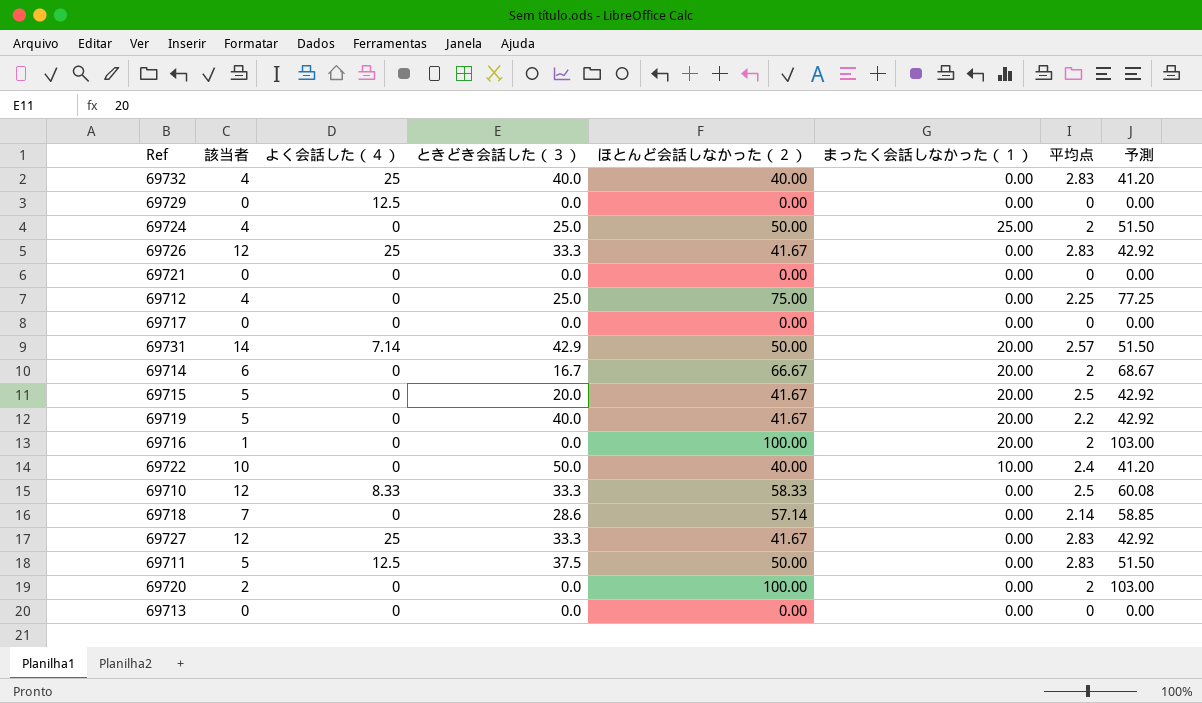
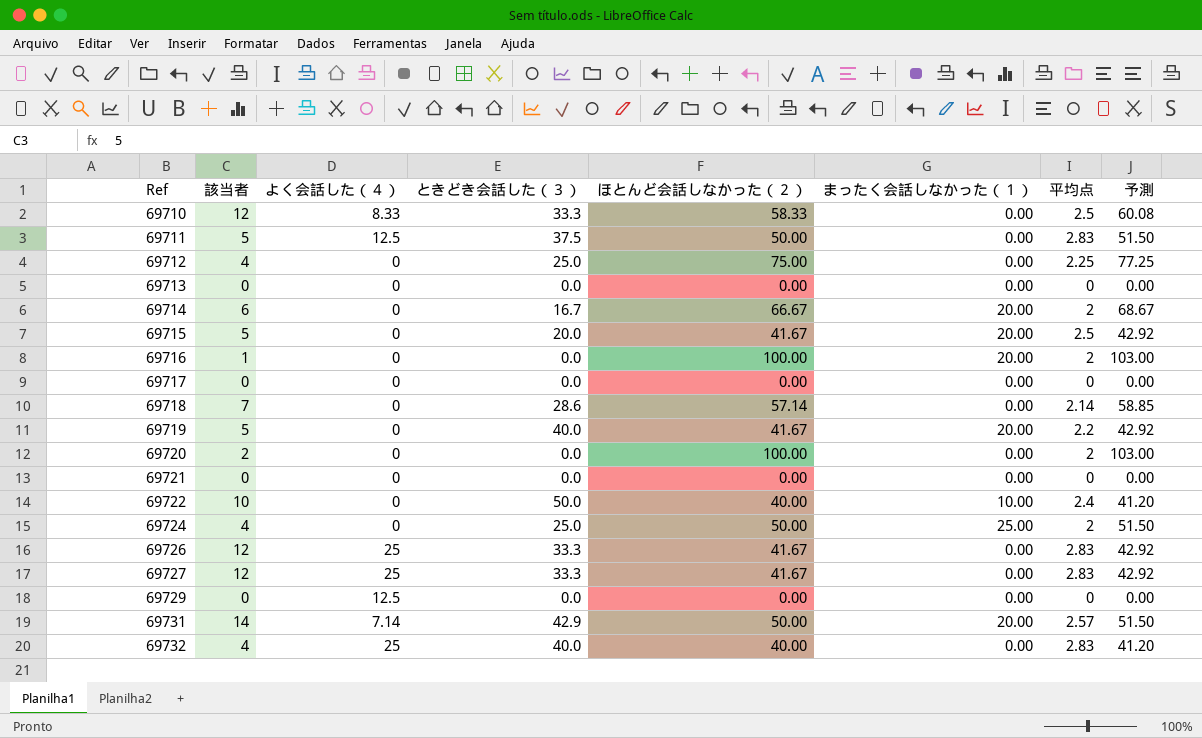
row order: none -> Ref ascending

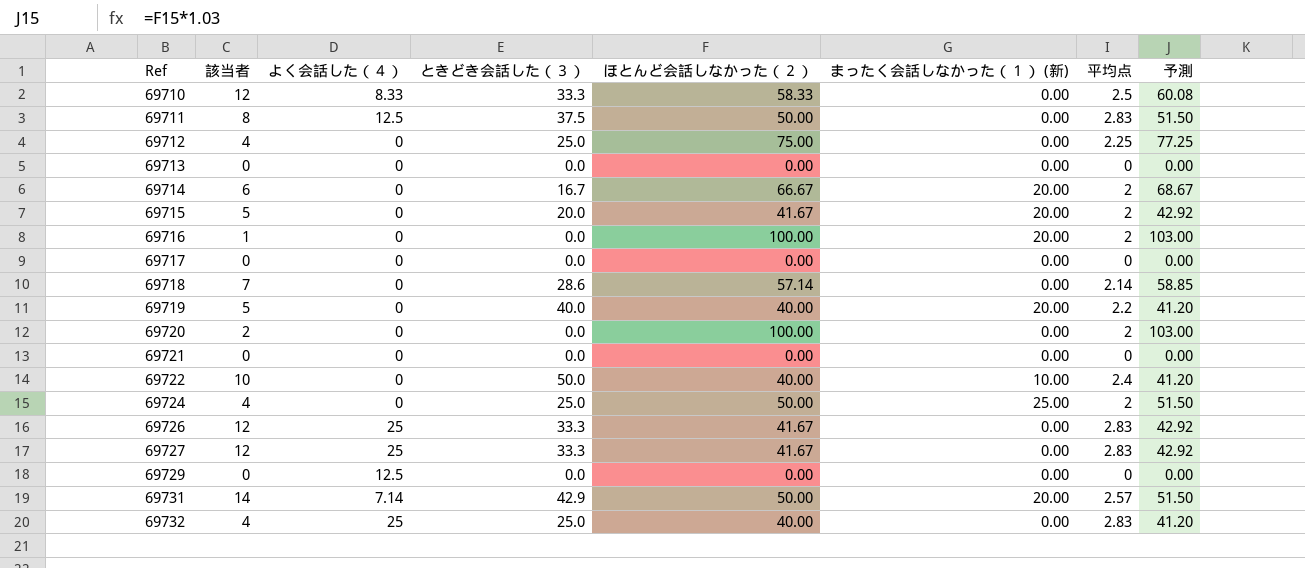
column name: まったく会話しなかった（１） -> まったく会話しなかった（１） (新)
69711 | 該当者: 5 -> 8
69715 | 平均点: 2.5 -> 2
69719 | ほとんど会話しなかった（２）: 41.67 -> 40.00
69719 | 予測: 42.92 -> 41.20
69732 | ときどき会話した（３）: 40.0 -> 25.0

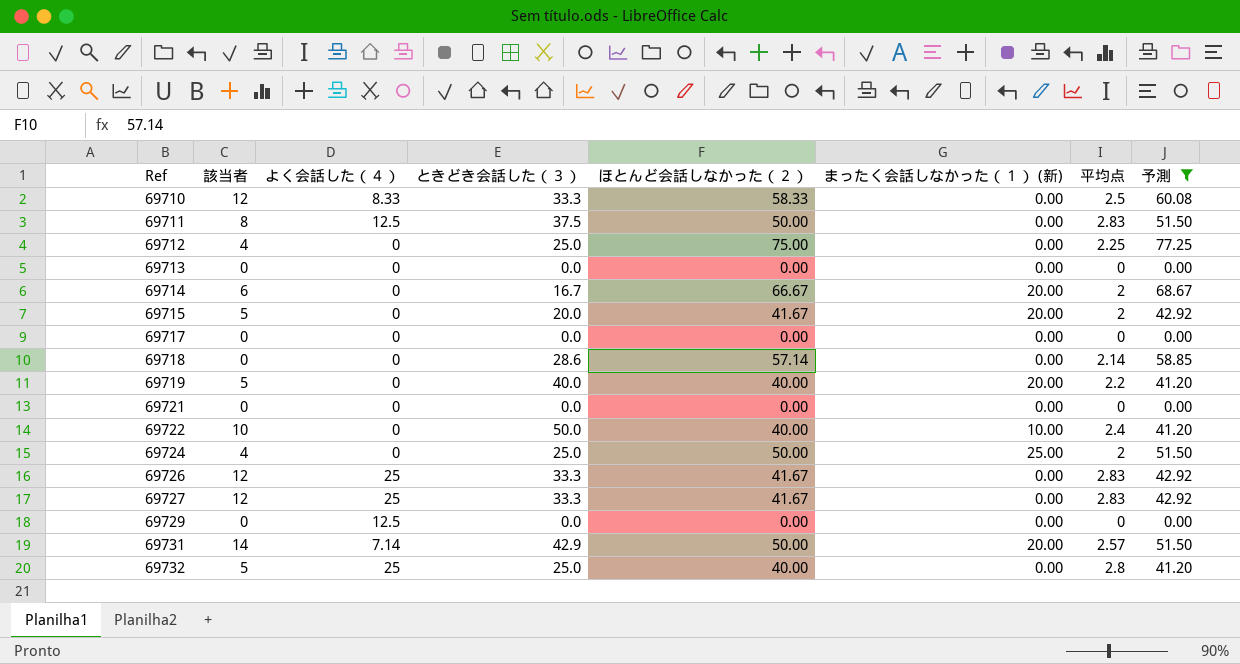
filter: none -> 予測 != 103.00
69718 | 該当者: 7 -> 0
69732 | 該当者: 4 -> 5
69732 | 平均点: 2.83 -> 2.8

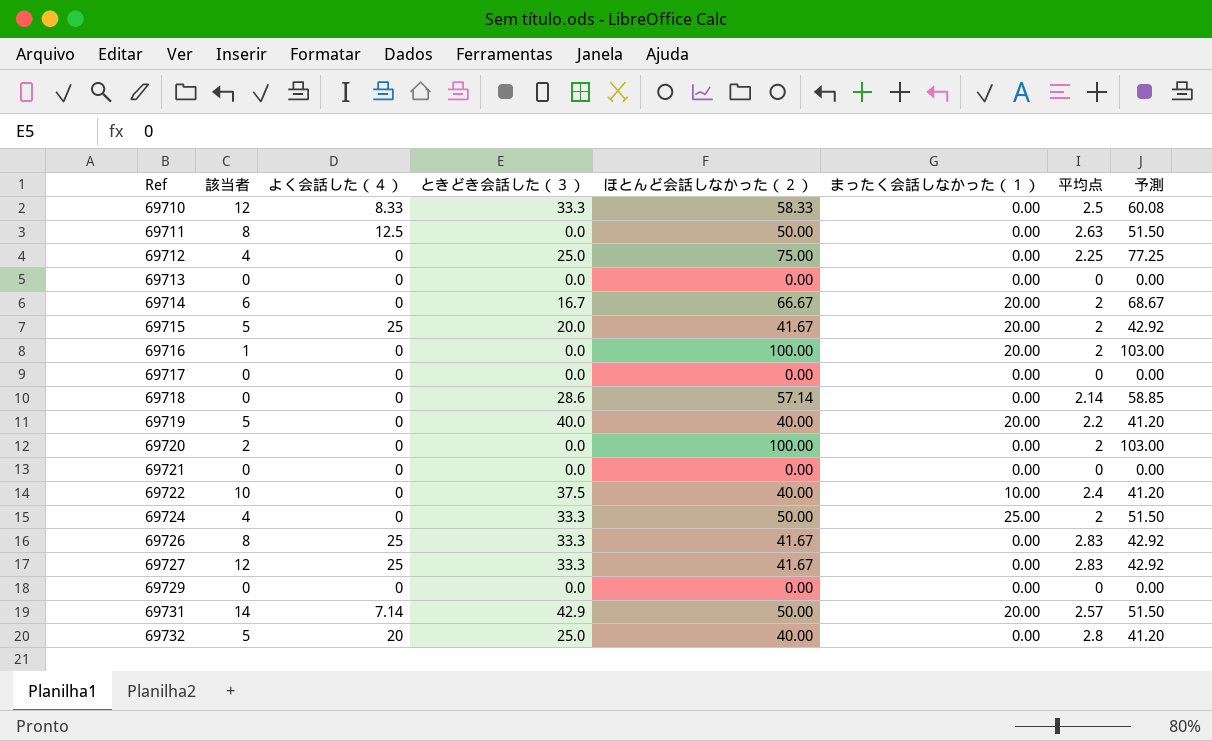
filter: 予測 != 103.00 -> none
column name: まったく会話しなかった（１） (新) -> まったく会話しなかった（１）
69711 | ときどき会話した（３）: 37.5 -> 0.0
69711 | 平均点: 2.83 -> 2.63
69715 | よく会話した（４）: 0 -> 25
69722 | ときどき会話した（３）: 50.0 -> 37.5
69724 | ときどき会話した（３）: 25.0 -> 33.3
69726 | 該当者: 12 -> 8
69729 | よく会話した（４）: 12.5 -> 0
69732 | よく会話した（４）: 25 -> 20

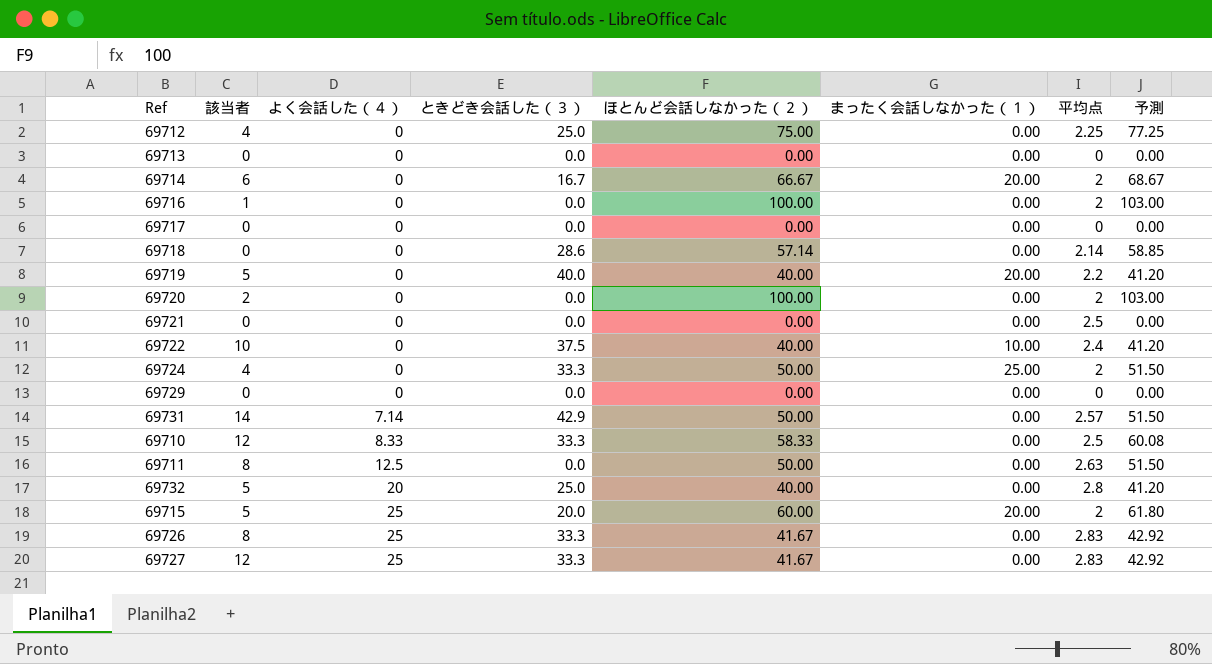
row order: Ref ascending -> よく会話した（４） ascending
69716 | まったく会話しなかった（１）: 20.00 -> 0.00
69721 | 平均点: 0 -> 2.5
69731 | まったく会話しなかった（１）: 20.00 -> 0.00
69715 | ほとんど会話しなかった（２）: 41.67 -> 60.00
69715 | 予測: 42.92 -> 61.80

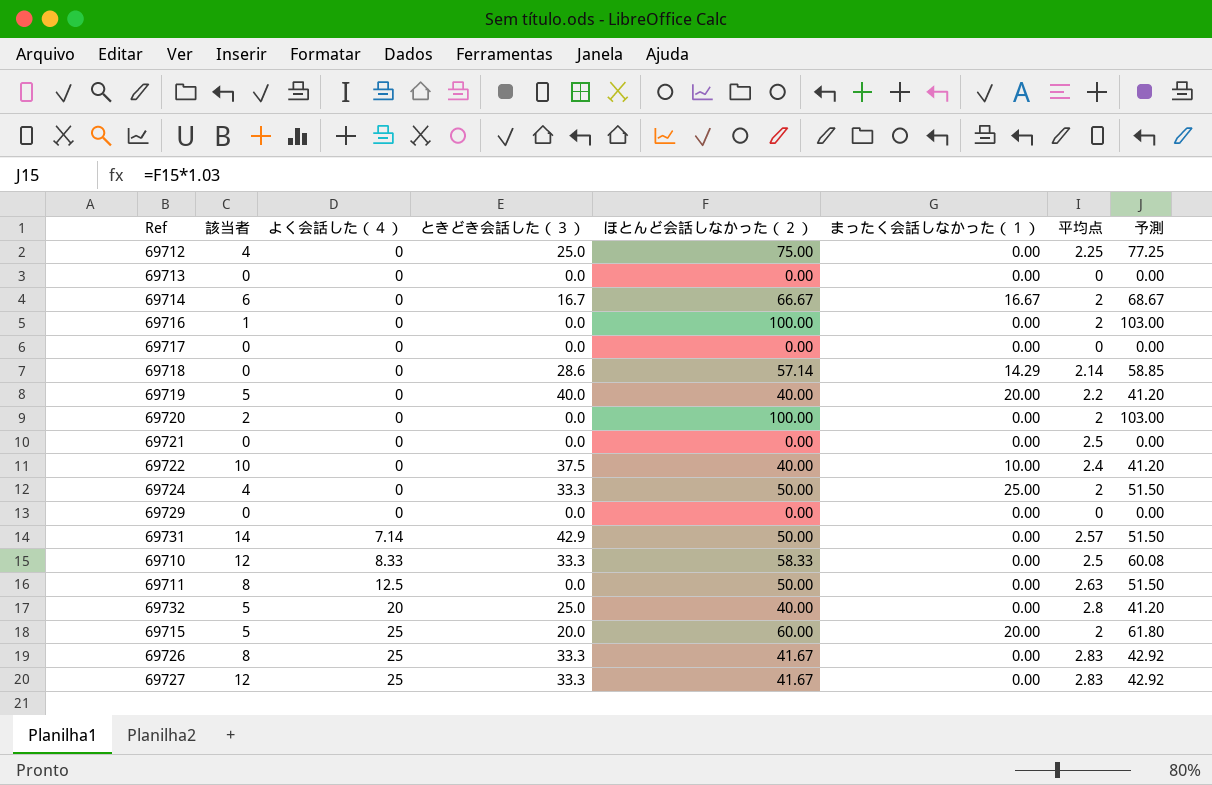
69714 | まったく会話しなかった（１）: 20.00 -> 16.67
69718 | まったく会話しなかった（１）: 0.00 -> 14.29

